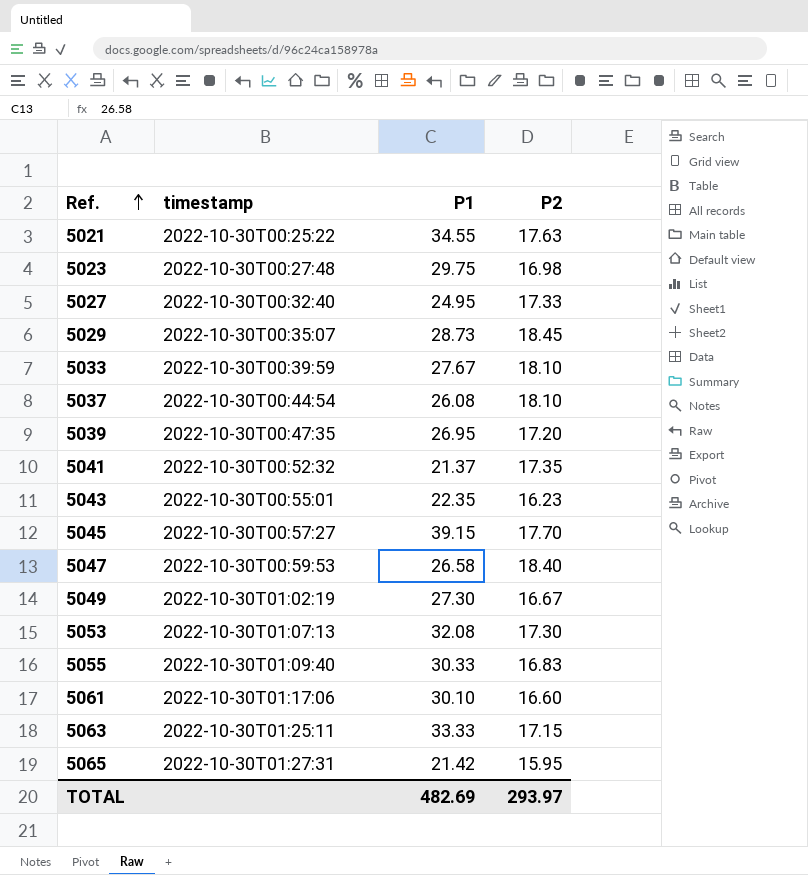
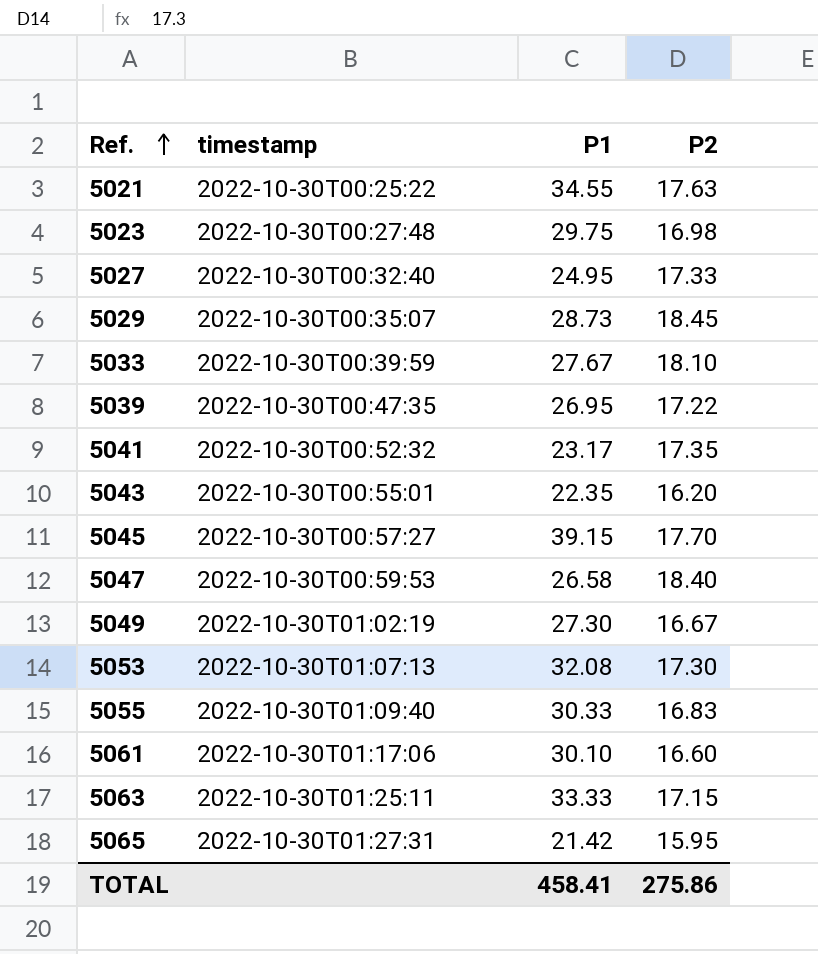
row 5037: 2022-10-30T00:44:54 | 26.08 | 18.10 -> none
5039 | P2: 17.20 -> 17.22
5041 | P1: 21.37 -> 23.17
5043 | P2: 16.23 -> 16.20
TOTAL | P1: 482.69 -> 458.41
TOTAL | P2: 293.97 -> 275.86

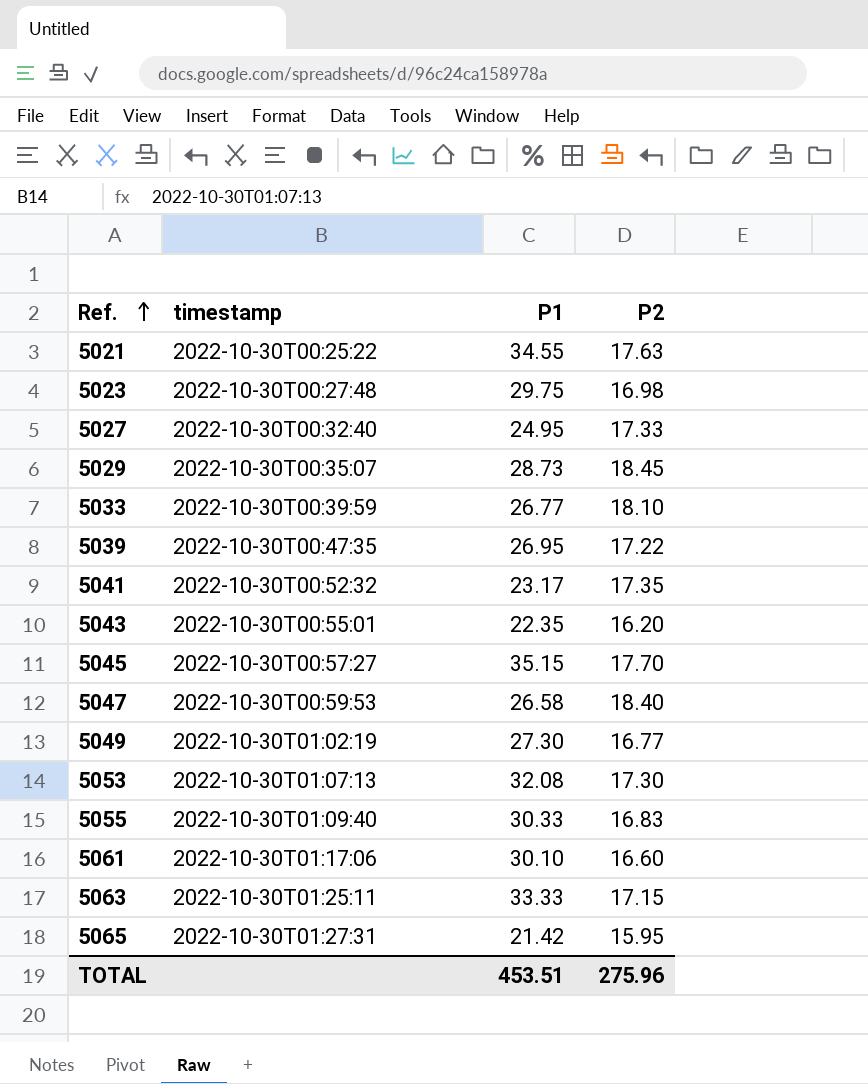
5033 | P1: 27.67 -> 26.77
5045 | P1: 39.15 -> 35.15
5049 | P2: 16.67 -> 16.77
TOTAL | P1: 458.41 -> 453.51
TOTAL | P2: 275.86 -> 275.96

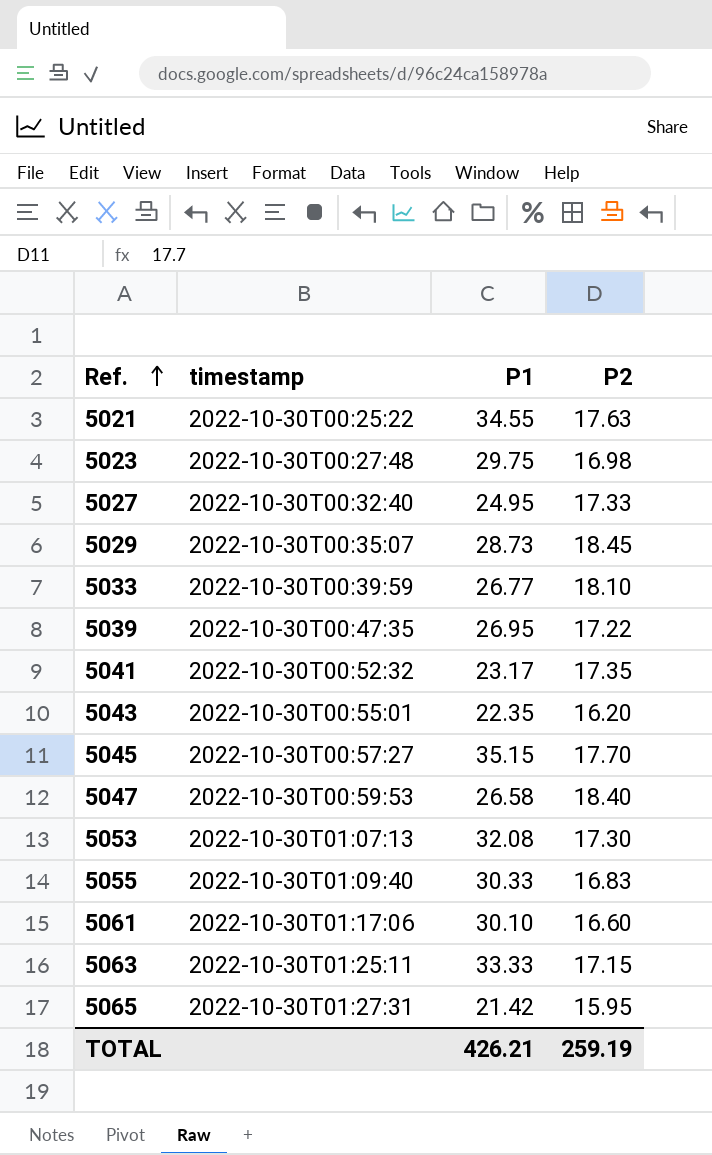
row 5049: 2022-10-30T01:02:19 | 27.30 | 16.77 -> none
TOTAL | P1: 453.51 -> 426.21
TOTAL | P2: 275.96 -> 259.19

